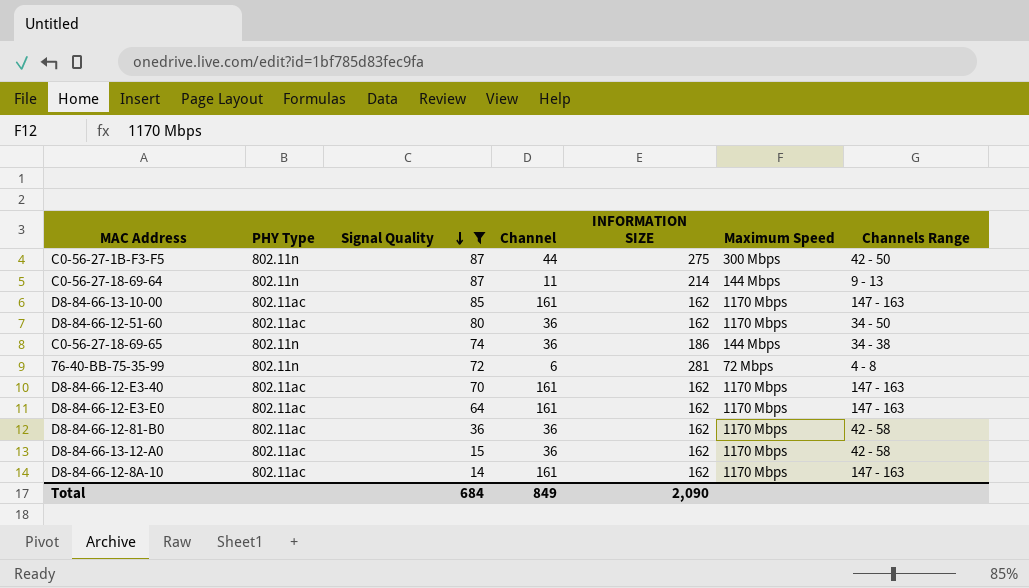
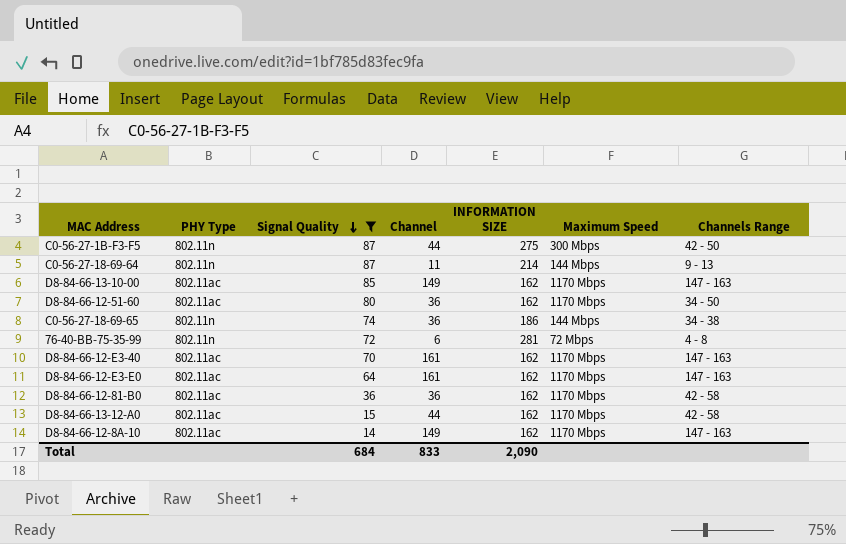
D8-84-66-13-10-00 | Channel: 161 -> 149
D8-84-66-13-12-A0 | Channel: 36 -> 44
D8-84-66-12-8A-10 | Channel: 161 -> 149
Total | Channel: 849 -> 833

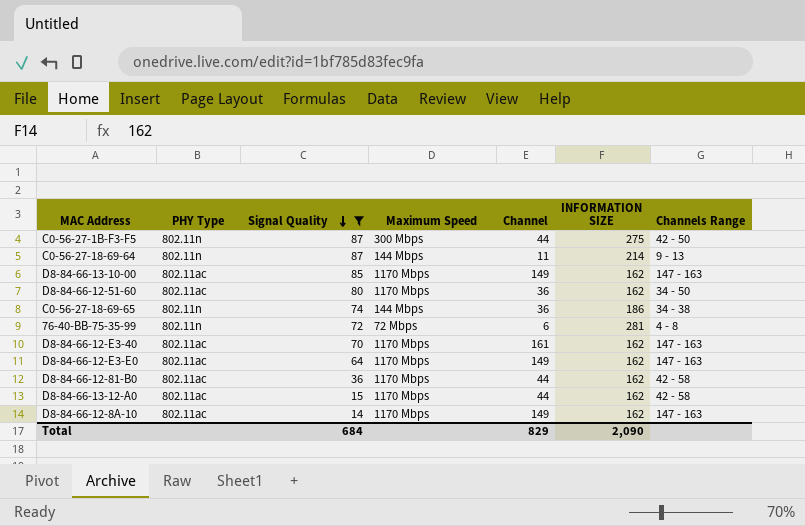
column Maximum Speed | position: 6 -> 4
D8-84-66-12-E3-E0 | Channel: 161 -> 149
D8-84-66-12-81-B0 | Channel: 36 -> 44
Total | Channel: 833 -> 829

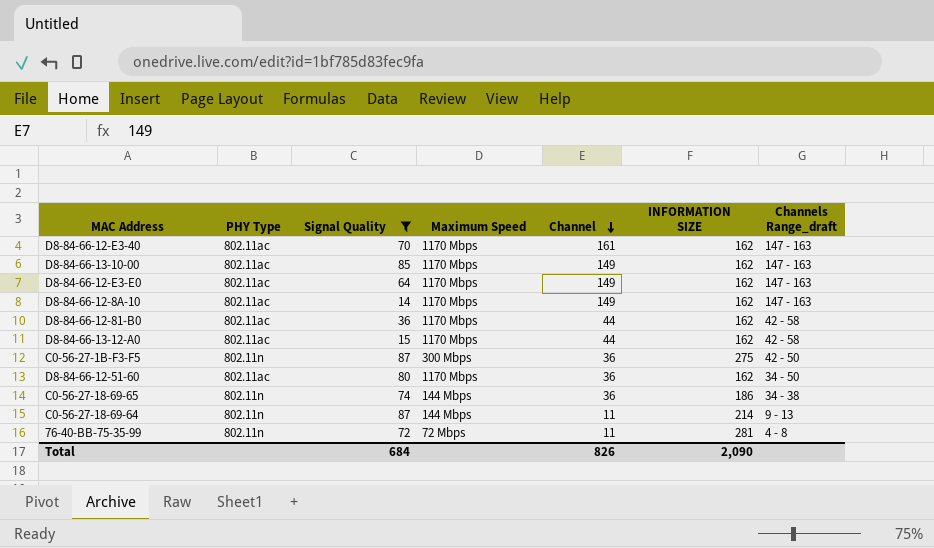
row order: Signal Quality descending -> Channel descending
column name: Channels Range -> Channels Range_draft
C0-56-27-1B-F3-F5 | Channel: 44 -> 36
76-40-BB-75-35-99 | Channel: 6 -> 11
Total | Channel: 829 -> 826

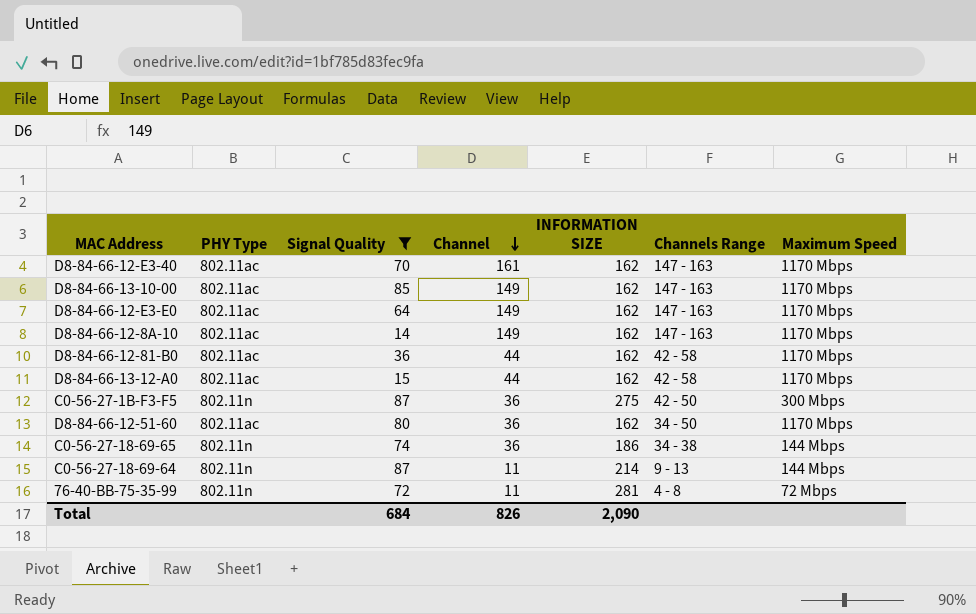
column name: Channels Range_draft -> Channels Range
column Maximum Speed | position: 4 -> 7

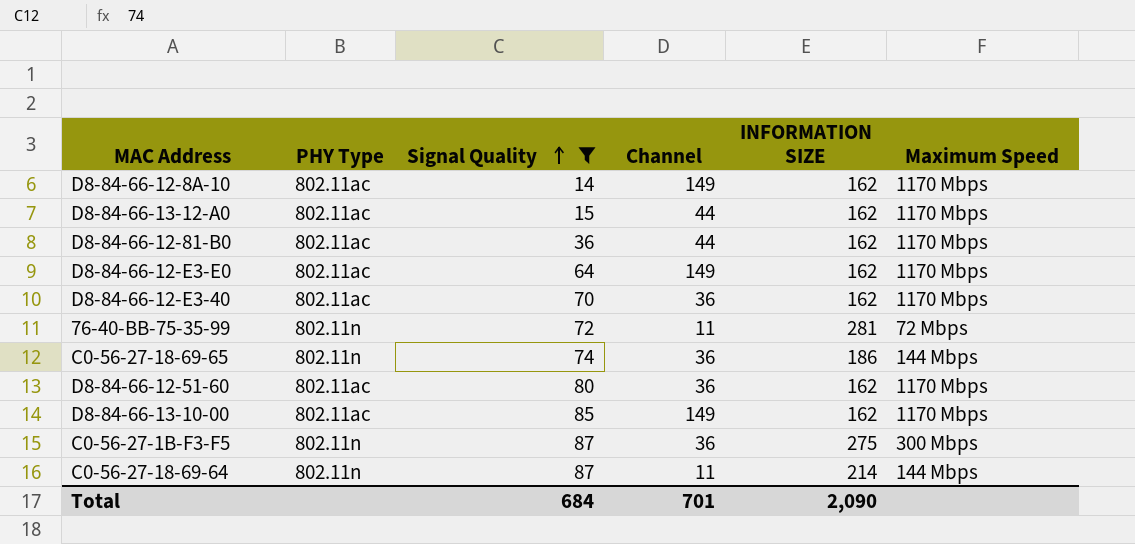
row order: Channel descending -> Signal Quality ascending
column Channels Range | position: 6 -> none
D8-84-66-12-E3-40 | Channel: 161 -> 36
Total | Channel: 826 -> 701

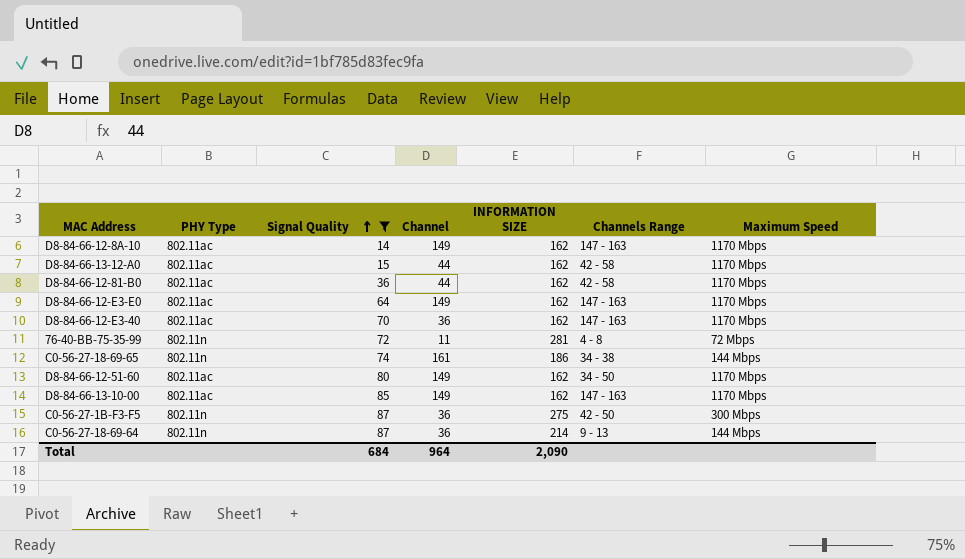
column Channels Range | position: none -> 6
C0-56-27-18-69-65 | Channel: 36 -> 161
D8-84-66-12-51-60 | Channel: 36 -> 149
C0-56-27-18-69-64 | Channel: 11 -> 36
Total | Channel: 701 -> 964

